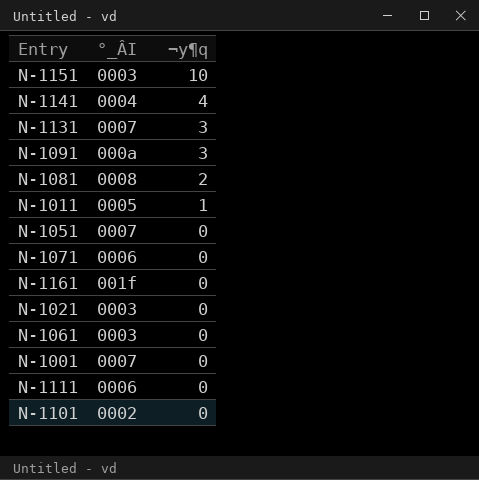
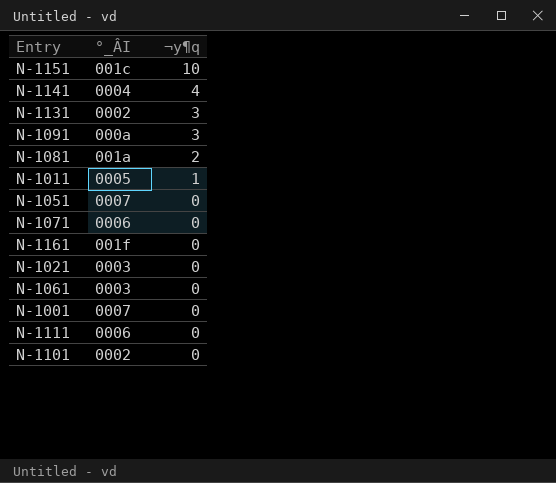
N-1151 | °_ÂI: 0003 -> 001c
N-1131 | °_ÂI: 0007 -> 0002
N-1081 | °_ÂI: 0008 -> 001a

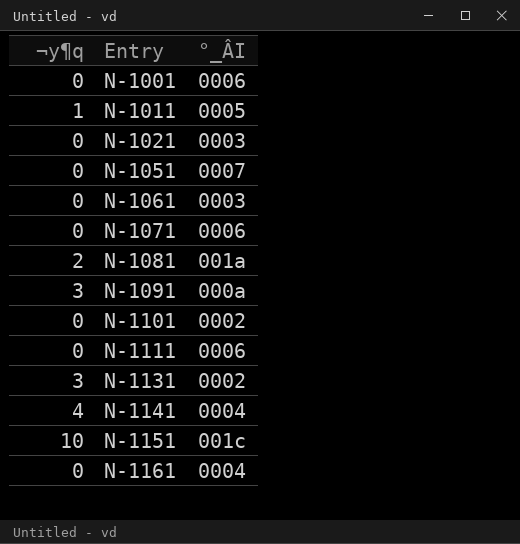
row order: ¬y¶q descending -> Entry ascending
column ¬y¶q | position: 3 -> 1
N-1001 | °_ÂI: 0007 -> 0006
N-1161 | °_ÂI: 001f -> 0004

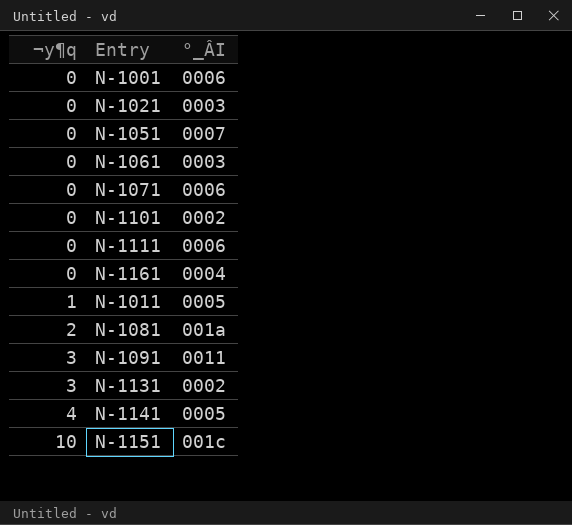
row order: Entry ascending -> ¬y¶q ascending
N-1091 | °_ÂI: 000a -> 0011
N-1141 | °_ÂI: 0004 -> 0005

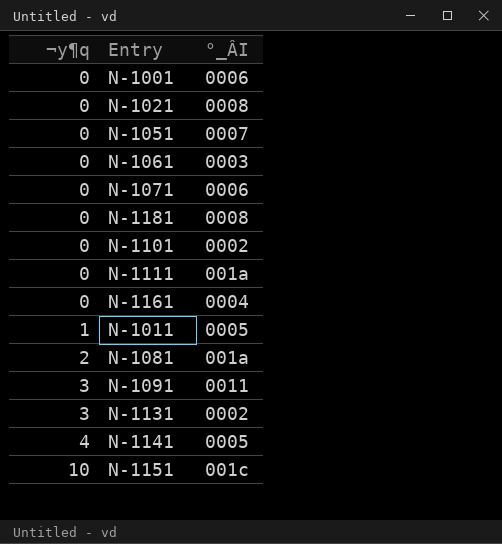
N-1021 | °_ÂI: 0003 -> 0008
row N-1181: none -> 0 | 0008
N-1111 | °_ÂI: 0006 -> 001a

